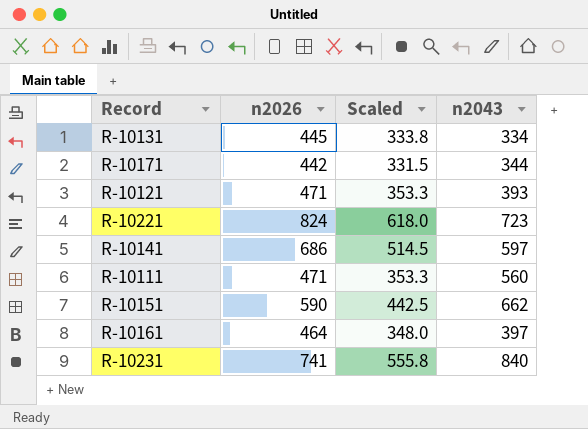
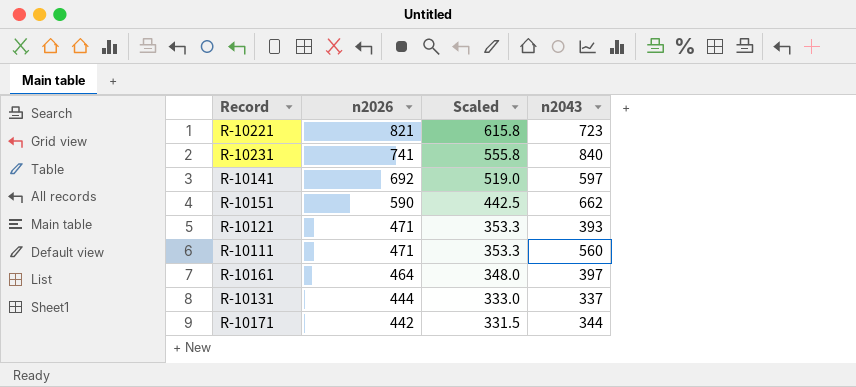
row order: none -> n2026 descending
R-10221 | n2026: 824 -> 821
R-10221 | Scaled: 618.0 -> 615.8
R-10141 | n2026: 686 -> 692
R-10141 | Scaled: 514.5 -> 519.0
R-10131 | n2026: 445 -> 444
R-10131 | Scaled: 333.8 -> 333.0
R-10131 | n2043: 334 -> 337

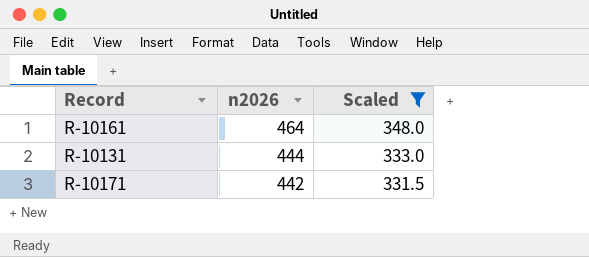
filter: none -> Scaled <= 348.0
column n2043 | position: 4 -> none

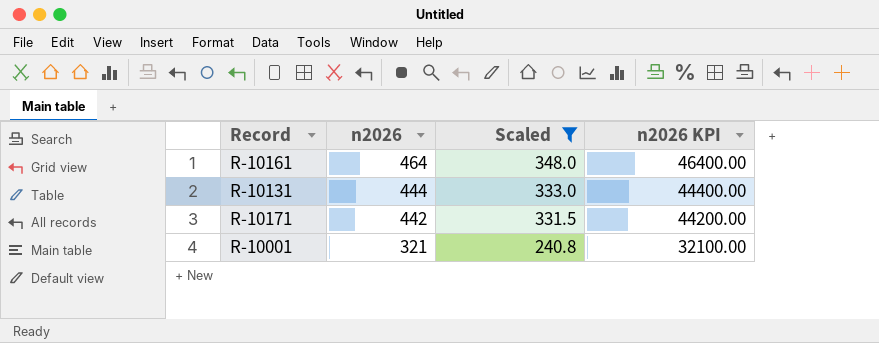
column n2026 KPI | formula: none -> [n2026] * 100
row R-10001: none -> 321 | 240.8 | 32100.00

